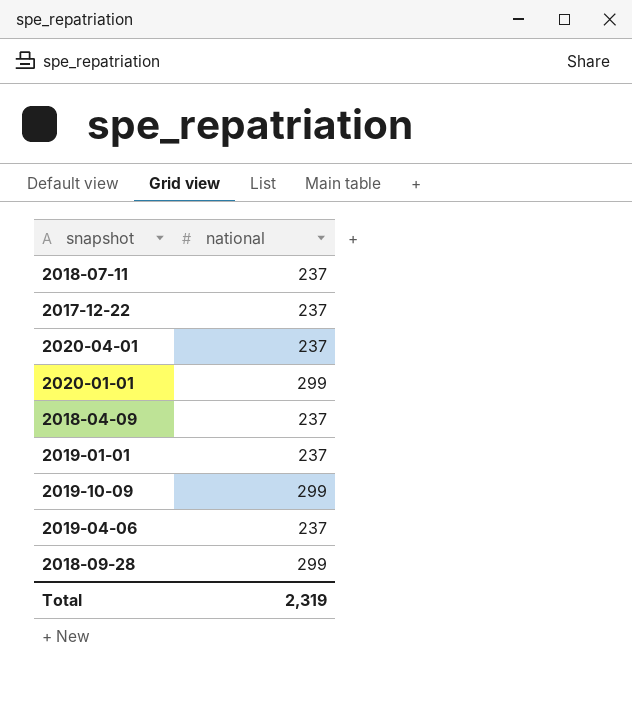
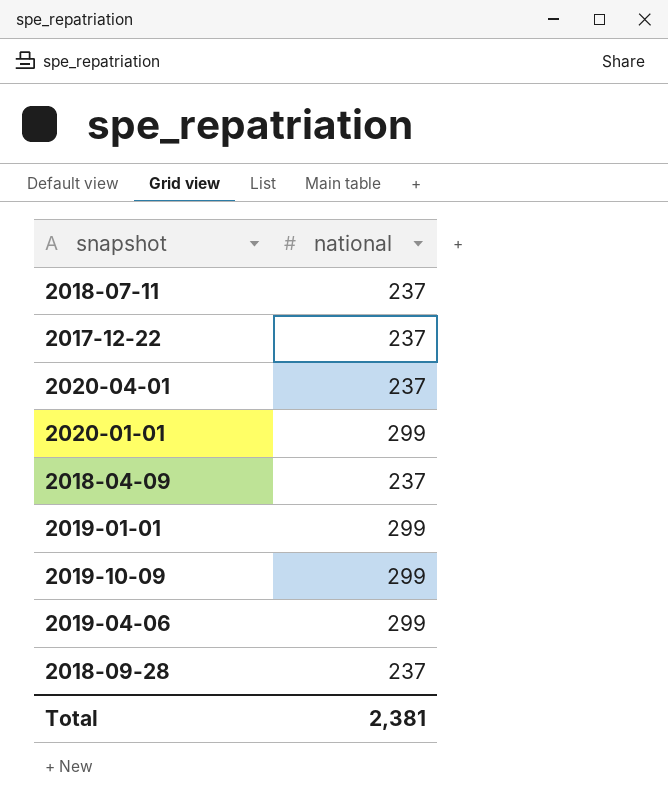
2019-01-01 | national: 237 -> 299
2019-04-06 | national: 237 -> 299
2018-09-28 | national: 299 -> 237
Total | national: 2,319 -> 2,381

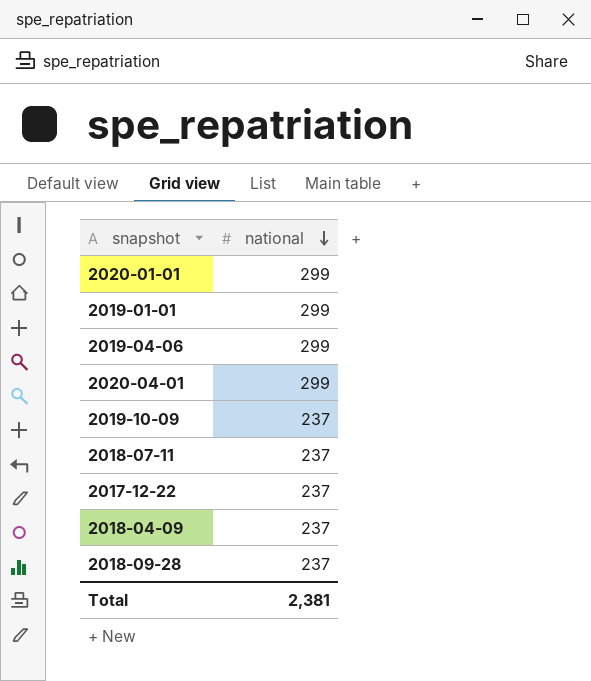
row order: none -> national descending
2020-04-01 | national: 237 -> 299
2019-10-09 | national: 299 -> 237

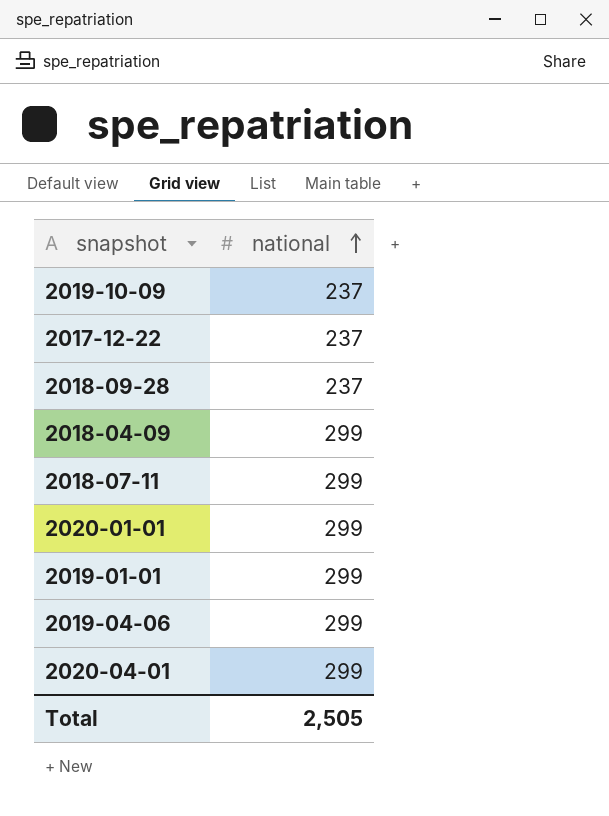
row order: national descending -> national ascending
2018-04-09 | national: 237 -> 299
2018-07-11 | national: 237 -> 299
Total | national: 2,381 -> 2,505

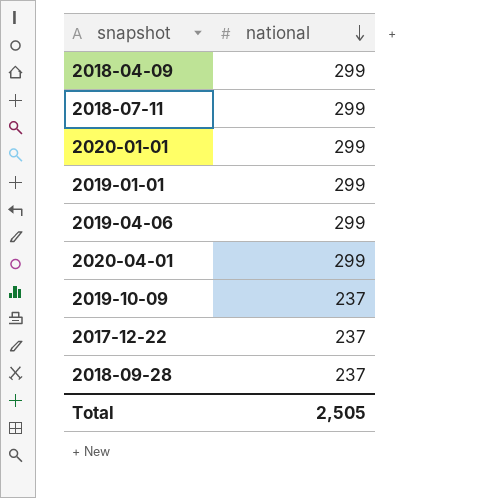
row order: national ascending -> national descending

